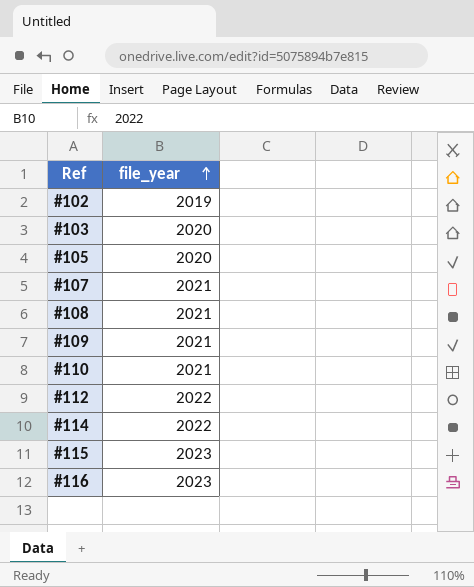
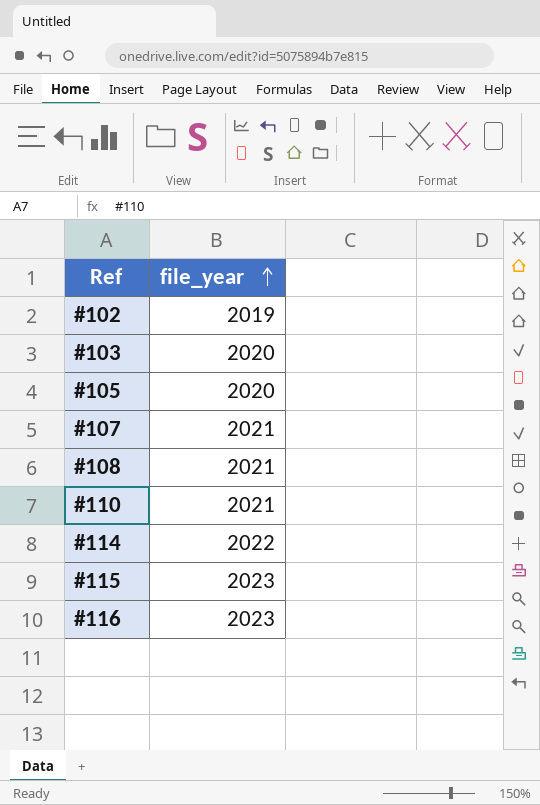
row #109: 2021 -> none
row #112: 2022 -> none

